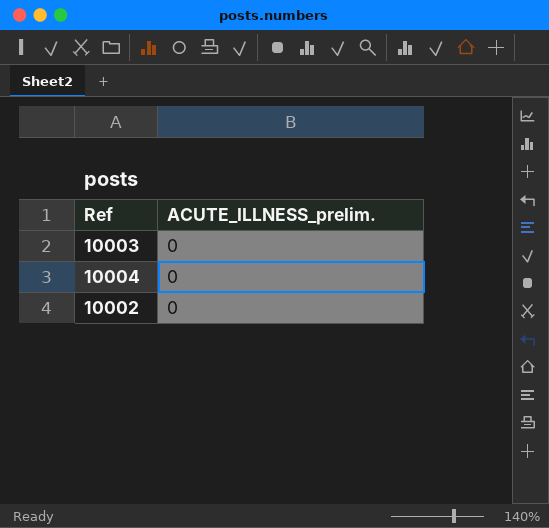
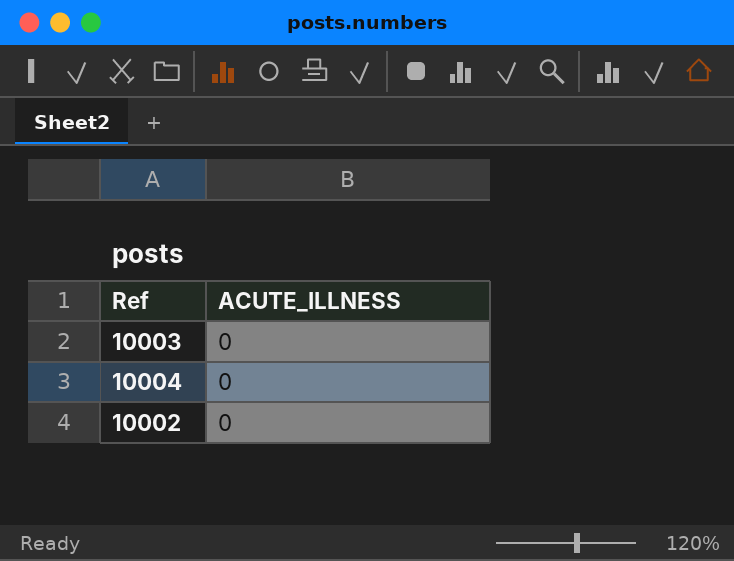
column name: ACUTE_ILLNESS_prelim. -> ACUTE_ILLNESS

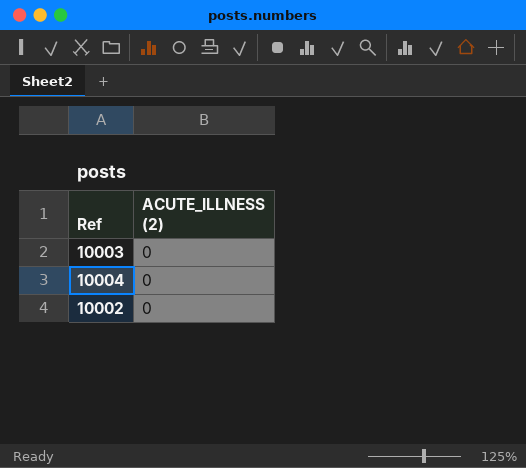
column name: ACUTE_ILLNESS -> ACUTE_ILLNESS (2)

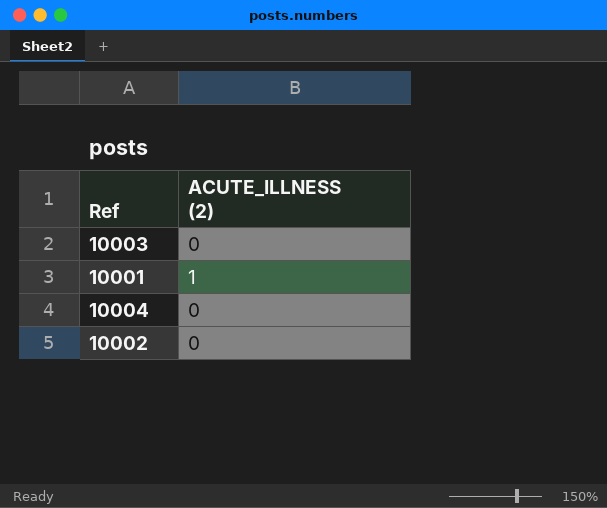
row 10001: none -> 1

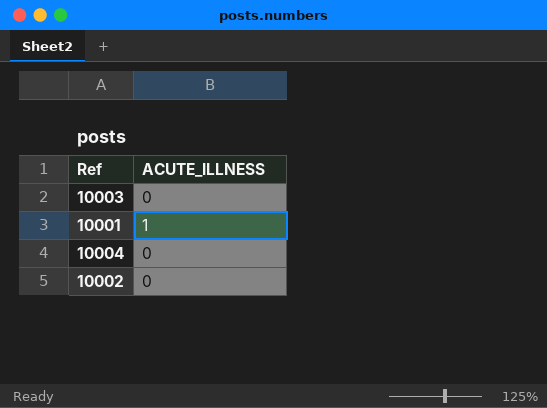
column name: ACUTE_ILLNESS (2) -> ACUTE_ILLNESS

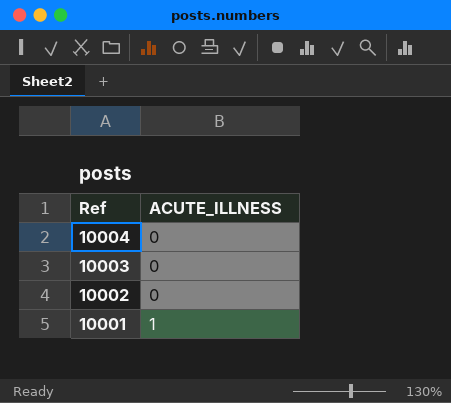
row order: none -> Ref descending

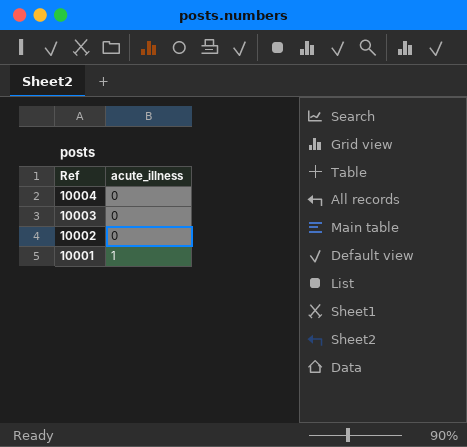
column name: ACUTE_ILLNESS -> acute_illness

